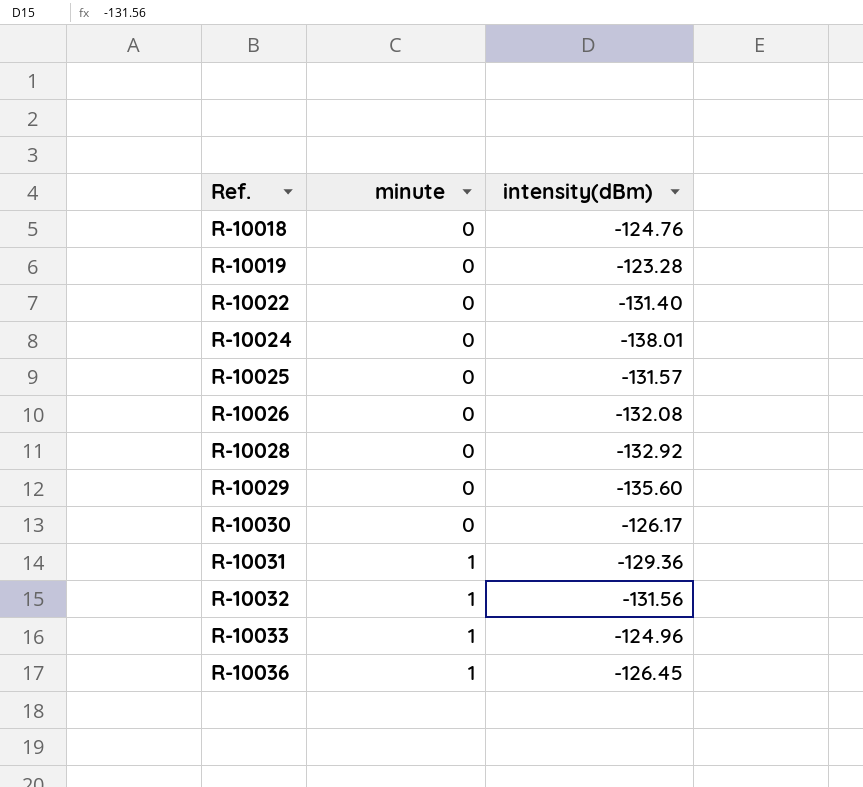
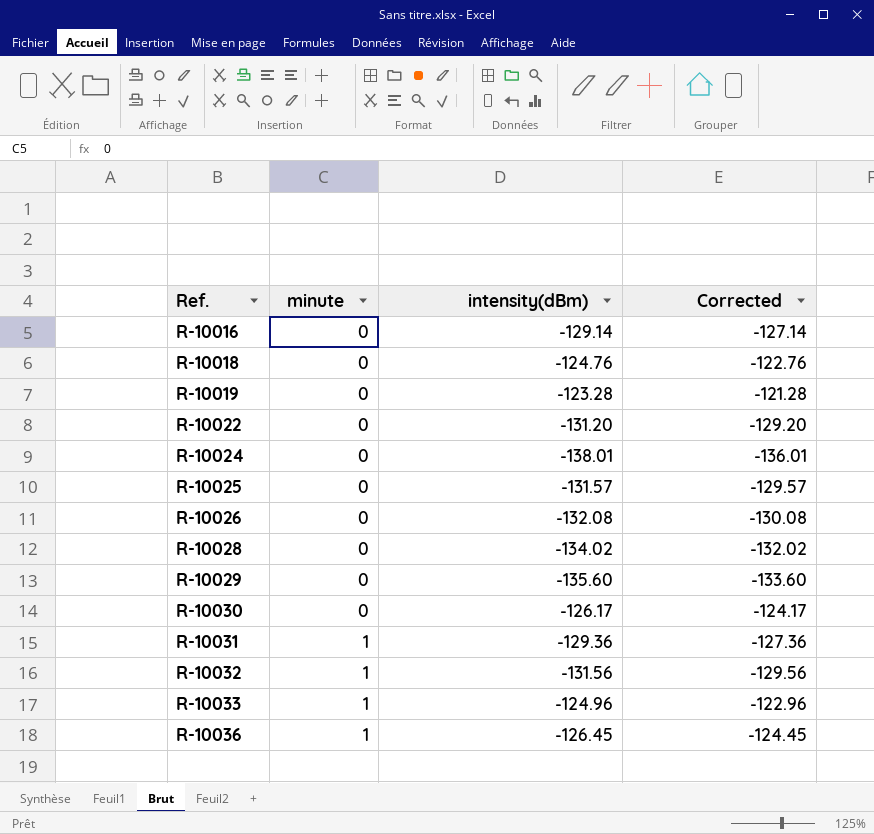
column Corrected | formula: none -> [intensity(dBm)] + 2
row R-10016: none -> 0 | -129.14 | -127.14
R-10022 | intensity(dBm): -131.40 -> -131.20
R-10028 | intensity(dBm): -132.92 -> -134.02

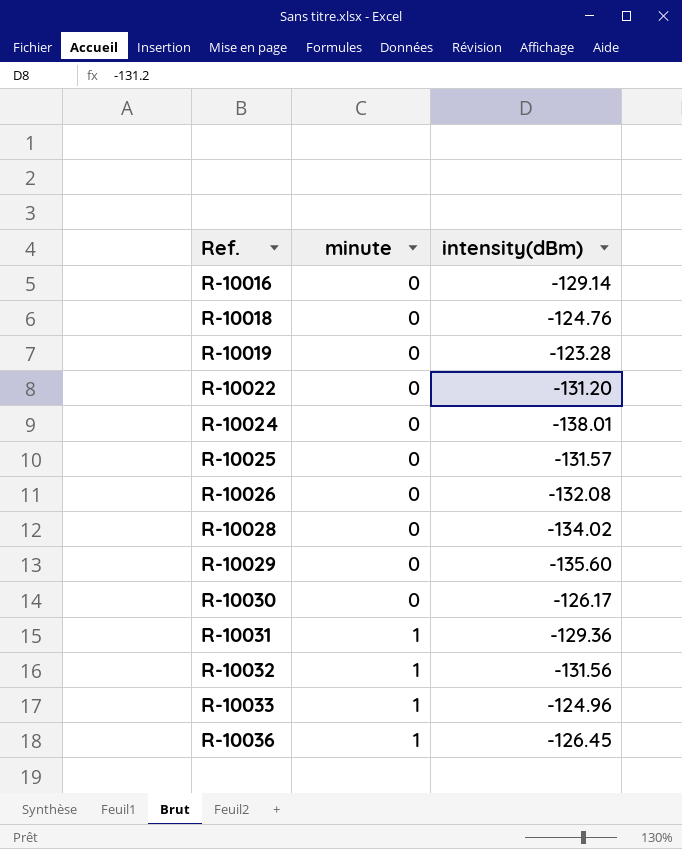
column Corrected | formula: [intensity(dBm)] + 2 -> none

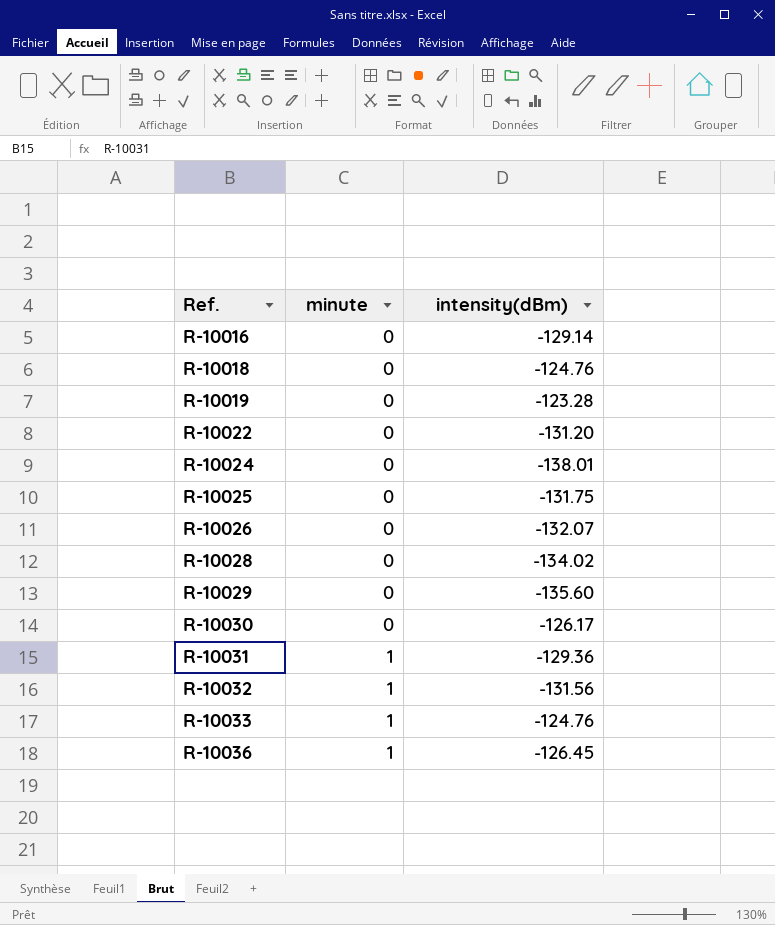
R-10025 | intensity(dBm): -131.57 -> -131.75
R-10026 | intensity(dBm): -132.08 -> -132.07
R-10033 | intensity(dBm): -124.96 -> -124.76

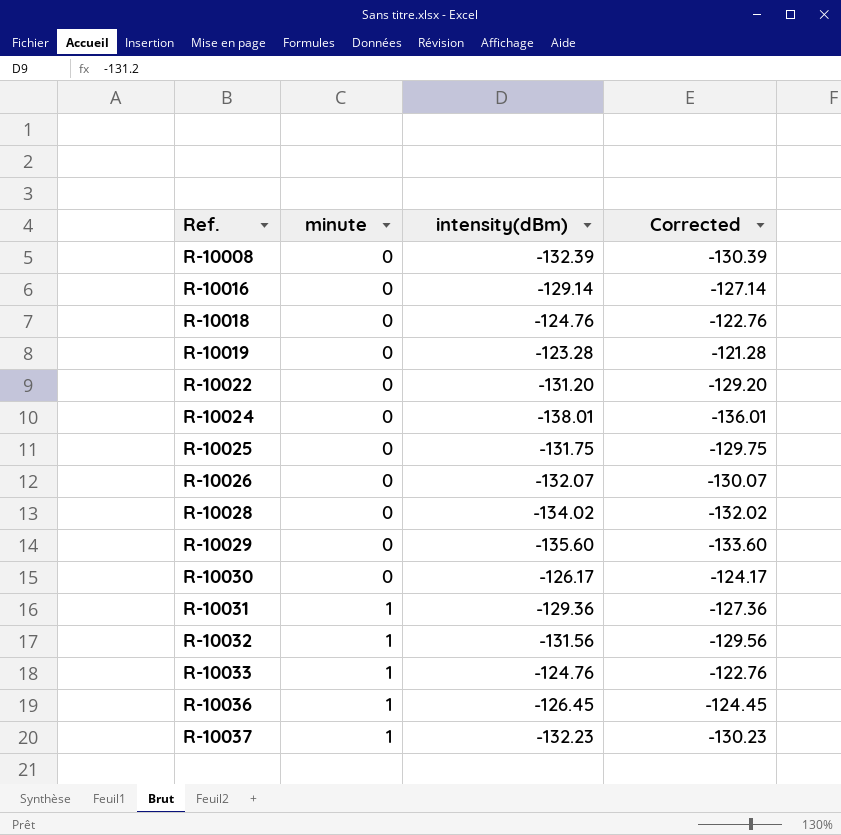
column Corrected | formula: none -> [intensity(dBm)] + 2
row R-10008: none -> 0 | -132.39 | -130.39
row R-10037: none -> 1 | -132.23 | -130.23

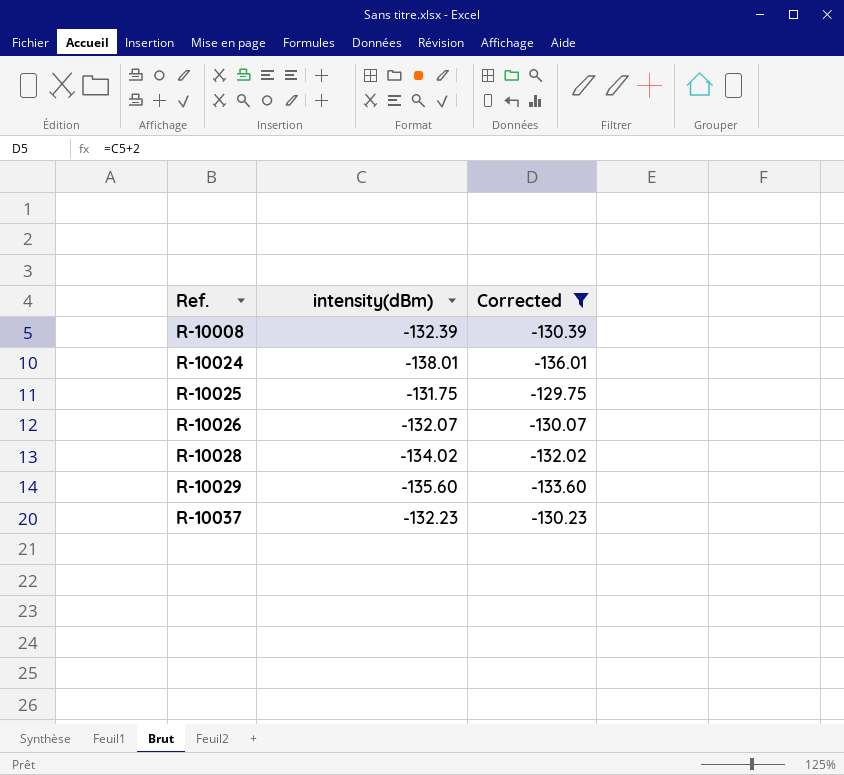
filter: none -> Corrected <= -129.75
column minute | position: 2 -> none

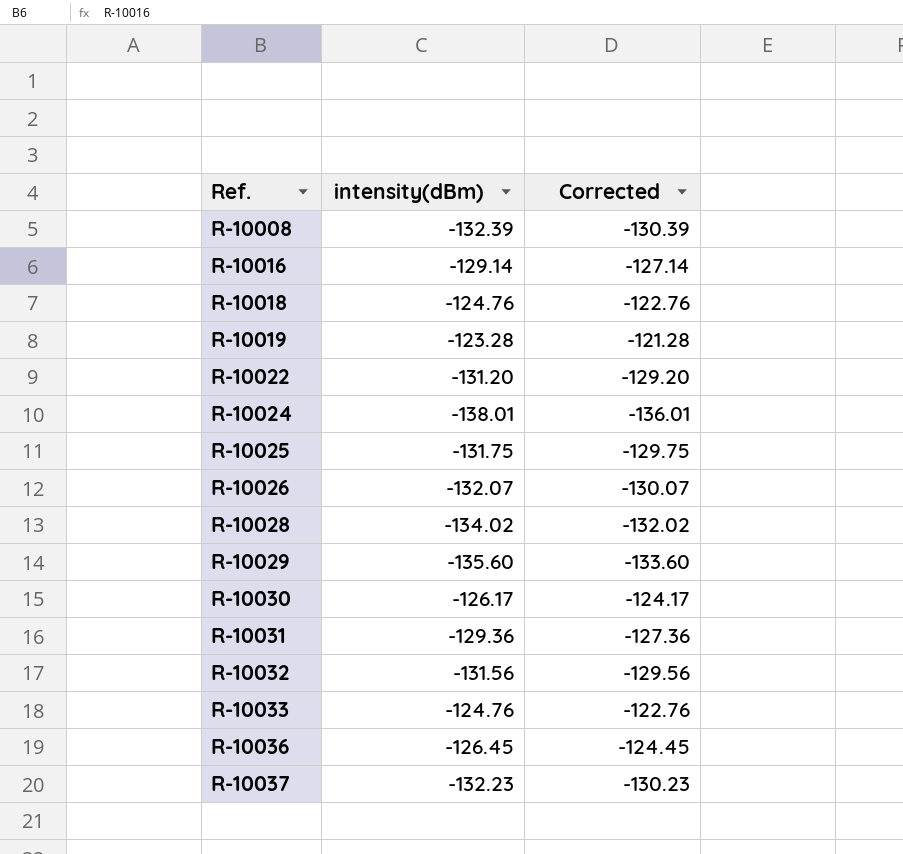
filter: Corrected <= -129.75 -> none

